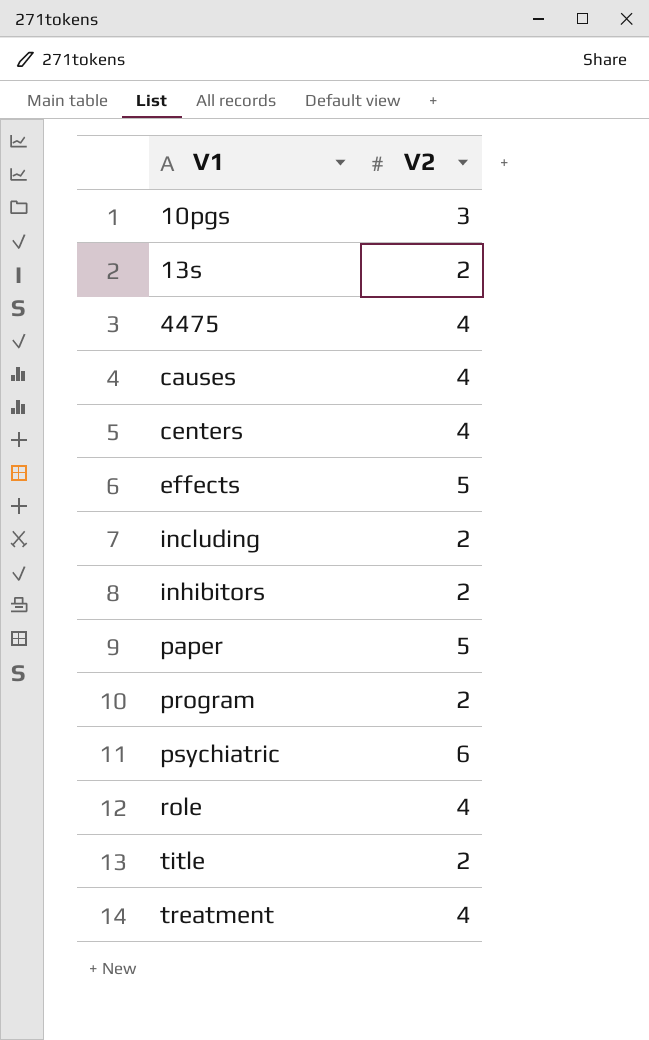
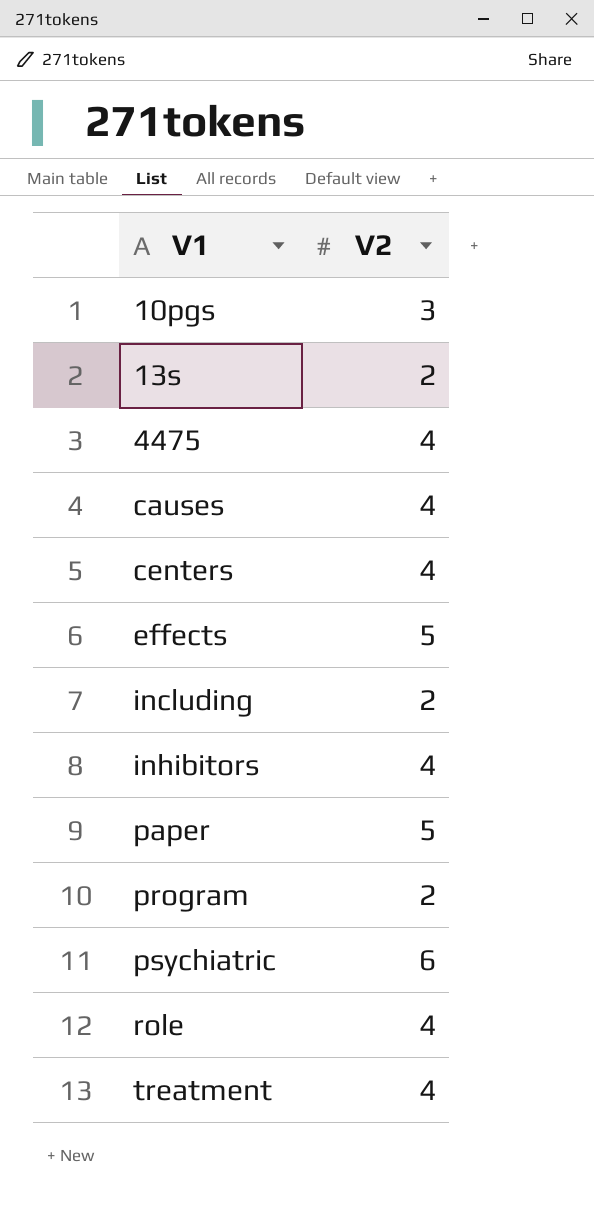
row title: 2 -> none
inhibitors | V2: 2 -> 4

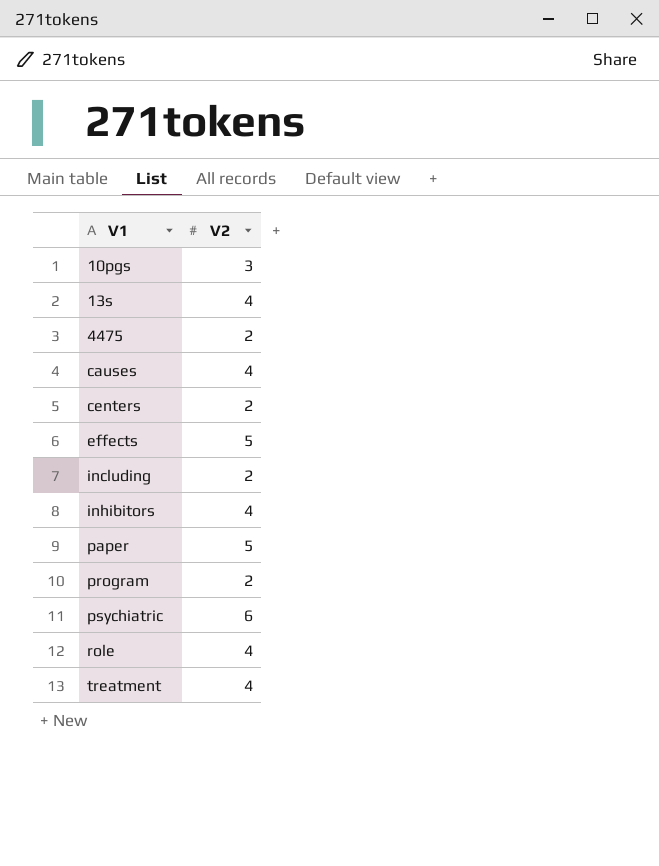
13s | V2: 2 -> 4
4475 | V2: 4 -> 2
centers | V2: 4 -> 2

